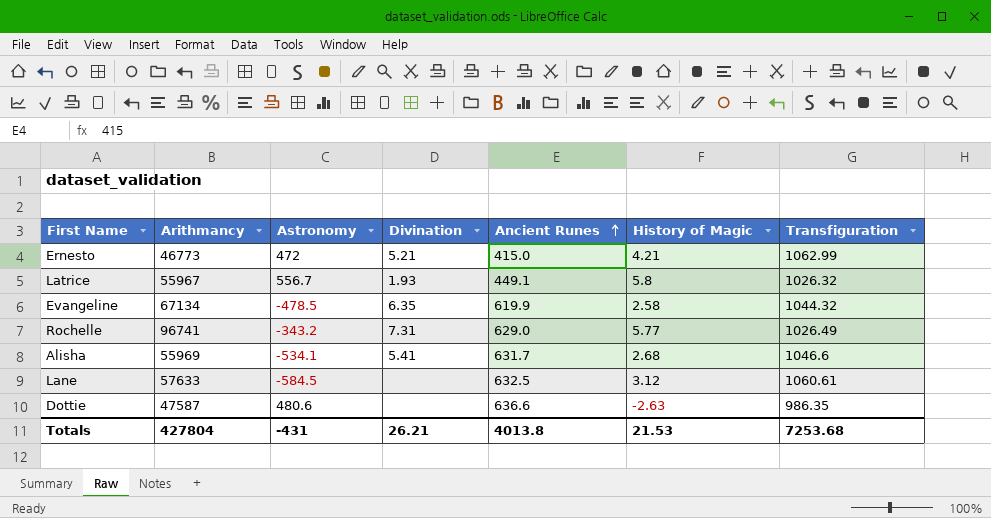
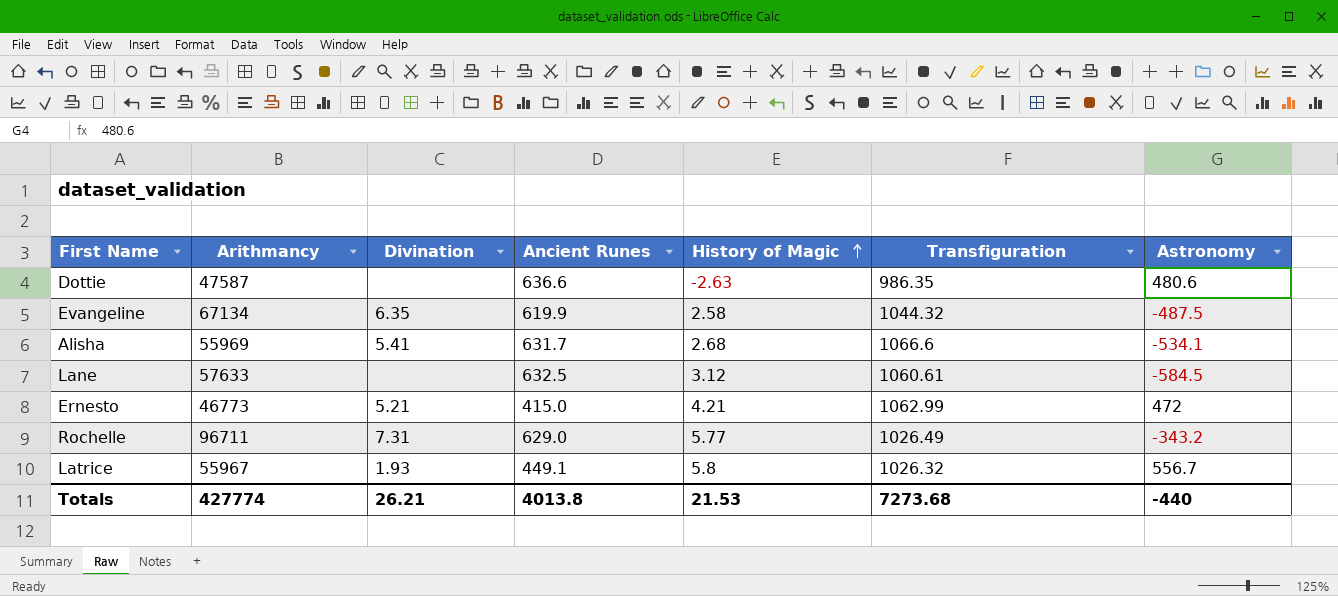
row order: Ancient Runes ascending -> History of Magic ascending
column Astronomy | position: 3 -> 7
Evangeline | Astronomy: -478.5 -> -487.5
Alisha | Transfiguration: 1046.6 -> 1066.6
Rochelle | Arithmancy: 96741 -> 96711
Totals | Arithmancy: 427804 -> 427774
Totals | Transfiguration: 7253.68 -> 7273.68
Totals | Astronomy: -431 -> -440

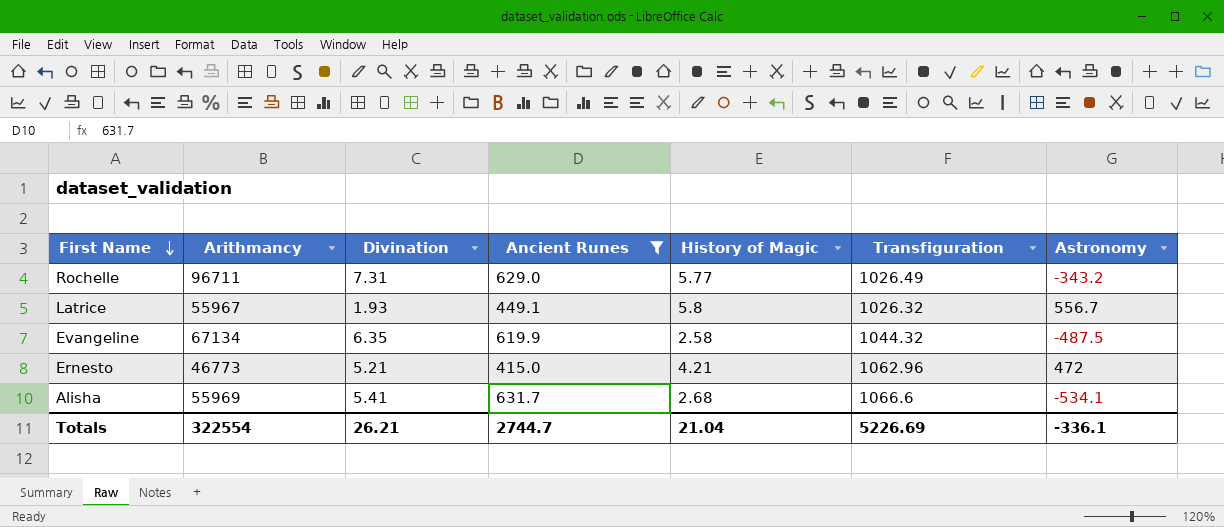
filter: none -> Ancient Runes <= 631.7
row order: History of Magic ascending -> First Name descending
Ernesto | Transfiguration: 1062.99 -> 1062.96
Totals | Arithmancy: 427774 -> 322554
Totals | Ancient Runes: 4013.8 -> 2744.7
Totals | History of Magic: 21.53 -> 21.04
Totals | Transfiguration: 7273.68 -> 5226.69
Totals | Astronomy: -440 -> -336.1

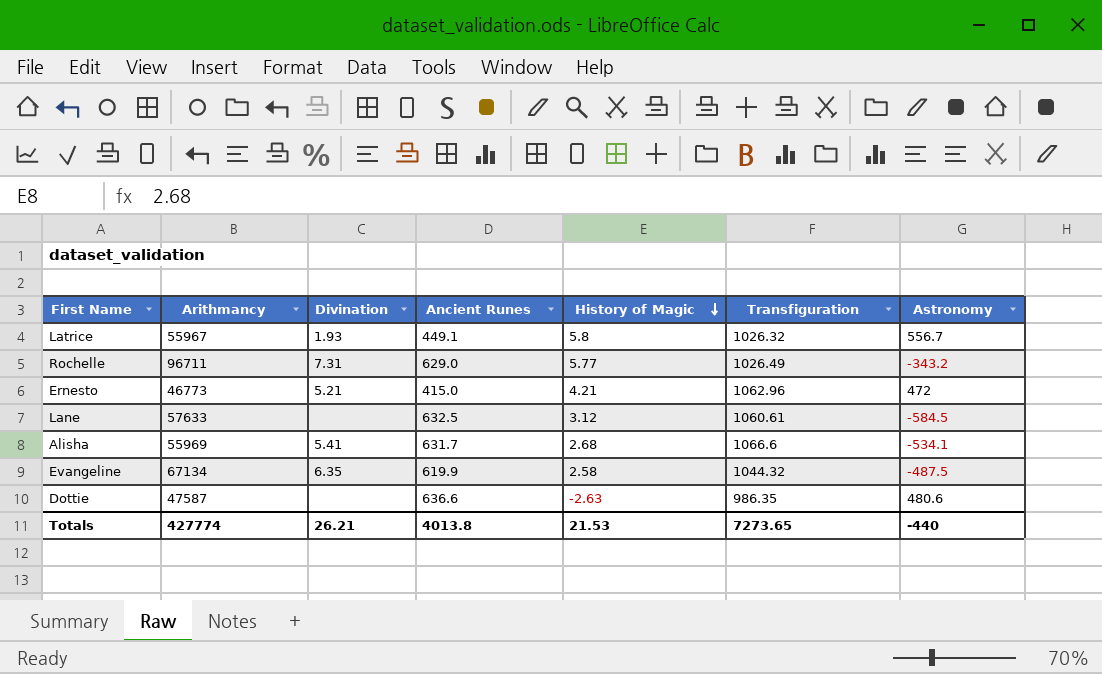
filter: Ancient Runes <= 631.7 -> none
row order: First Name descending -> History of Magic descending
Totals | Arithmancy: 322554 -> 427774
Totals | Ancient Runes: 2744.7 -> 4013.8
Totals | History of Magic: 21.04 -> 21.53
Totals | Transfiguration: 5226.69 -> 7273.65
Totals | Astronomy: -336.1 -> -440

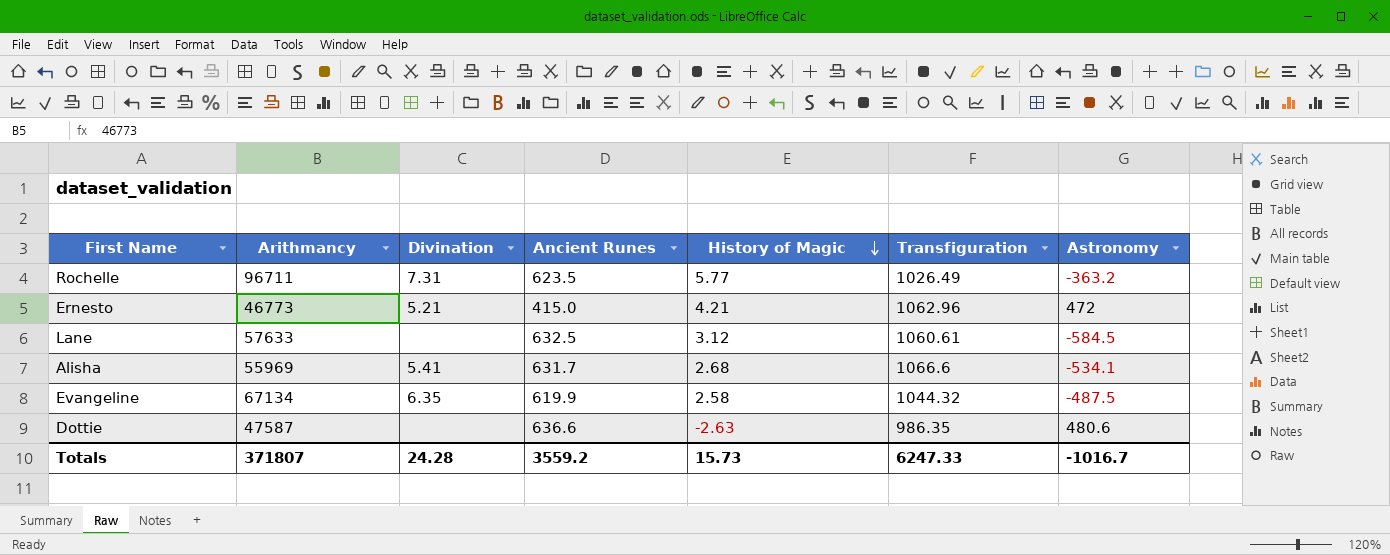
row Latrice: 55967 | 1.93 | 449.1 | 5.8 | 1026.32 | 556.7 -> none
Rochelle | Ancient Runes: 629.0 -> 623.5
Rochelle | Astronomy: -343.2 -> -363.2
Totals | Arithmancy: 427774 -> 371807
Totals | Divination: 26.21 -> 24.28
Totals | Ancient Runes: 4013.8 -> 3559.2
Totals | History of Magic: 21.53 -> 15.73
Totals | Transfiguration: 7273.65 -> 6247.33
Totals | Astronomy: -440 -> -1016.7

